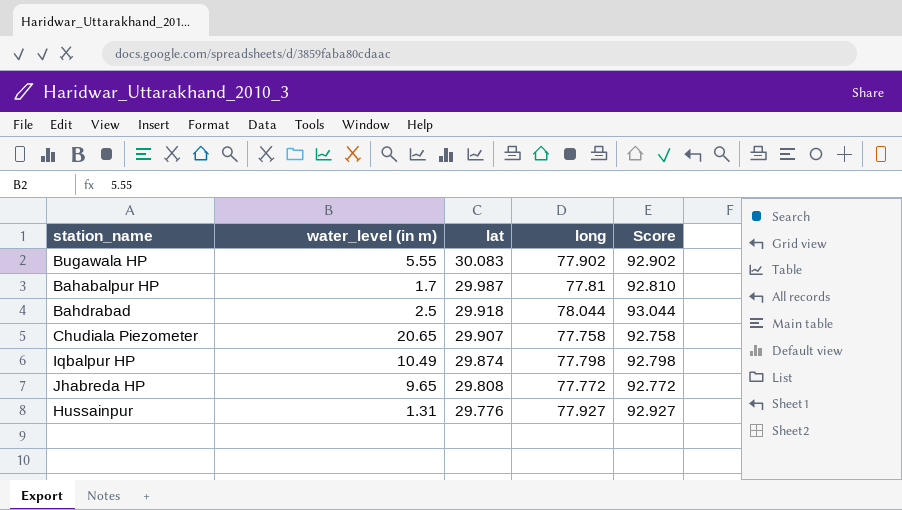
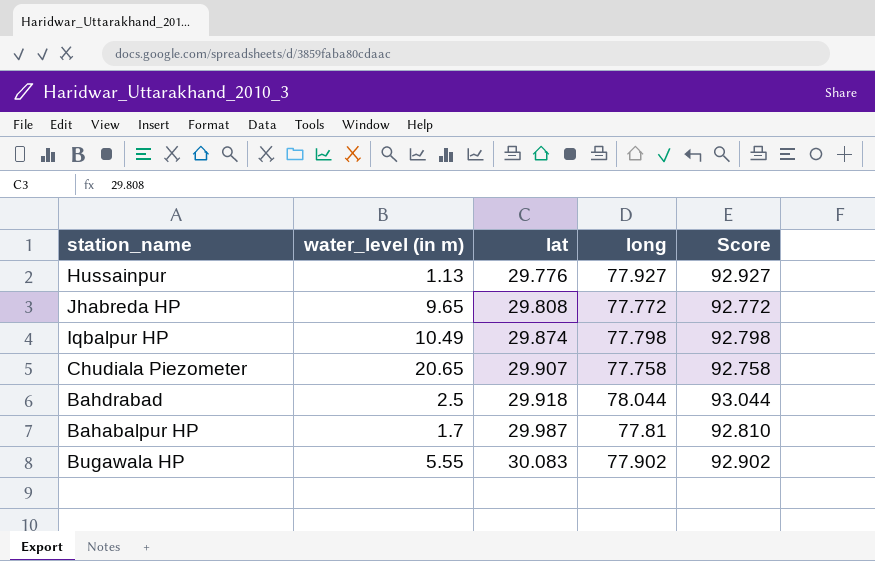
row order: lat descending -> lat ascending
Hussainpur | water_level (in m): 1.31 -> 1.13

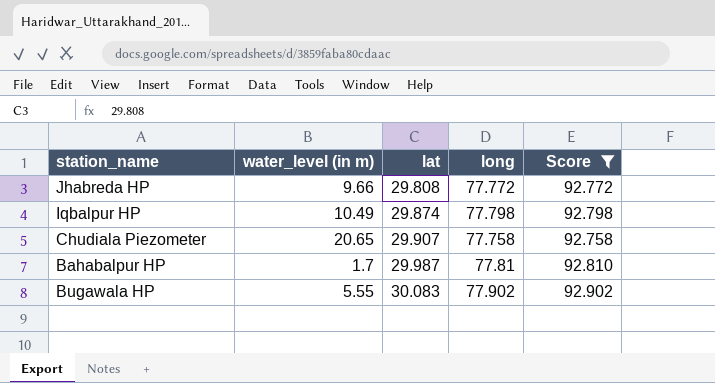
filter: none -> Score <= 92.902
Jhabreda HP | water_level (in m): 9.65 -> 9.66

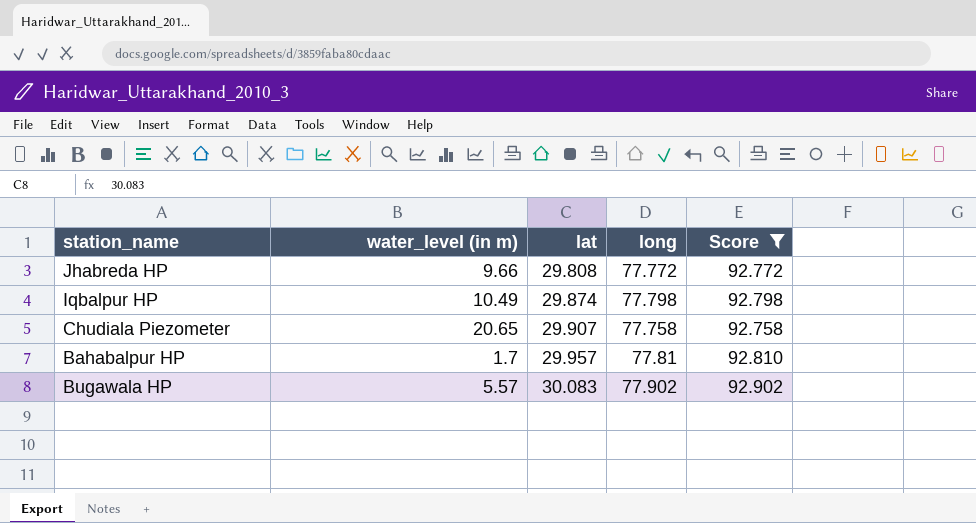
Bahabalpur HP | lat: 29.987 -> 29.957
Bugawala HP | water_level (in m): 5.55 -> 5.57

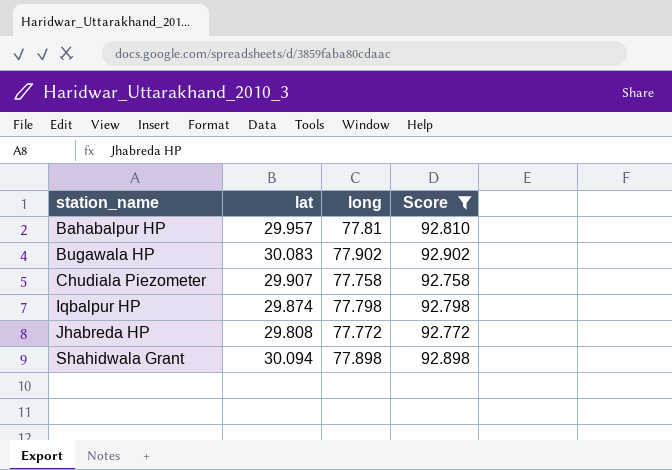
row order: lat ascending -> station_name ascending
column water_level (in m) | position: 2 -> none
row Shahidwala Grant: none -> 30.094 | 77.898 | 92.898

